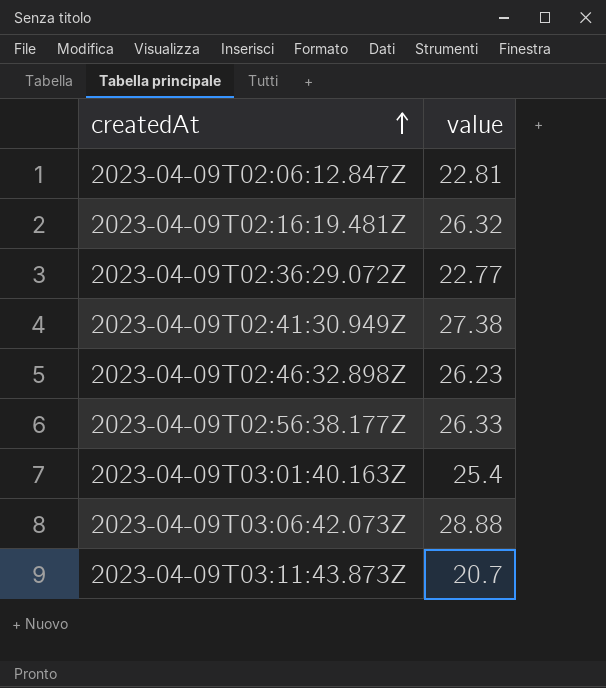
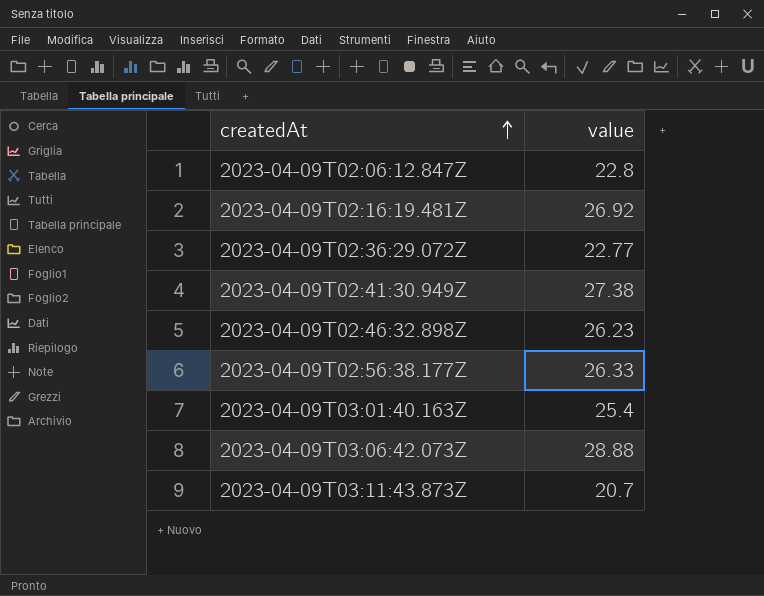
2023-04-09T02:06:12.847Z | value: 22.81 -> 22.8
2023-04-09T02:16:19.481Z | value: 26.32 -> 26.92

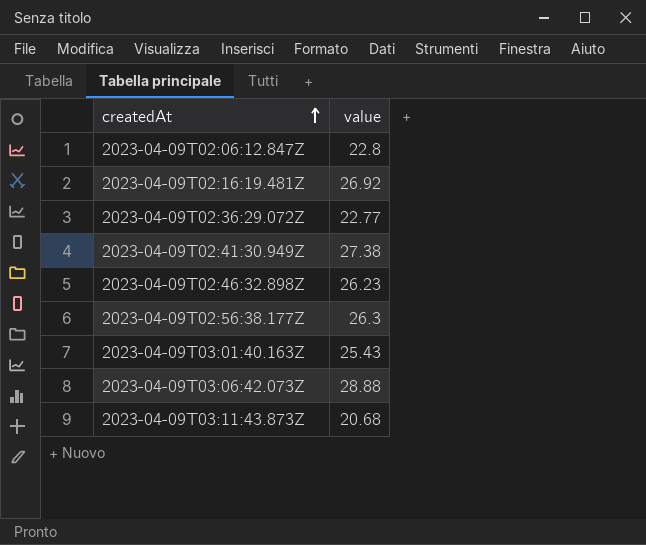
2023-04-09T02:56:38.177Z | value: 26.33 -> 26.3
2023-04-09T03:01:40.163Z | value: 25.4 -> 25.43
2023-04-09T03:11:43.873Z | value: 20.7 -> 20.68

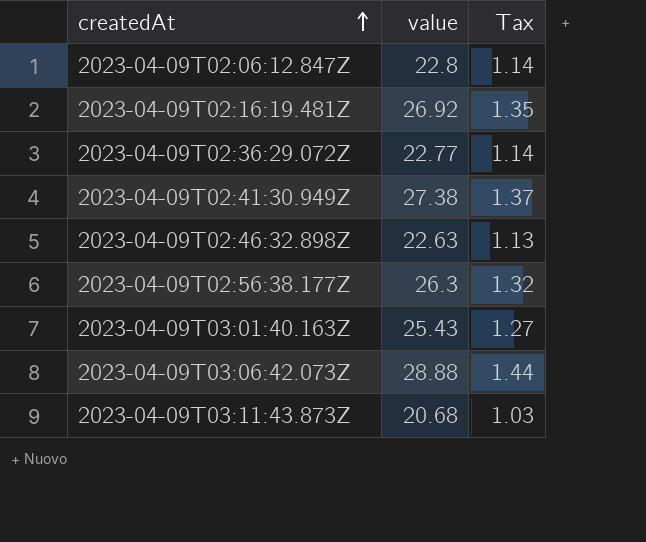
column Tax | formula: none -> [value] * 0.05
2023-04-09T02:46:32.898Z | value: 26.23 -> 22.63

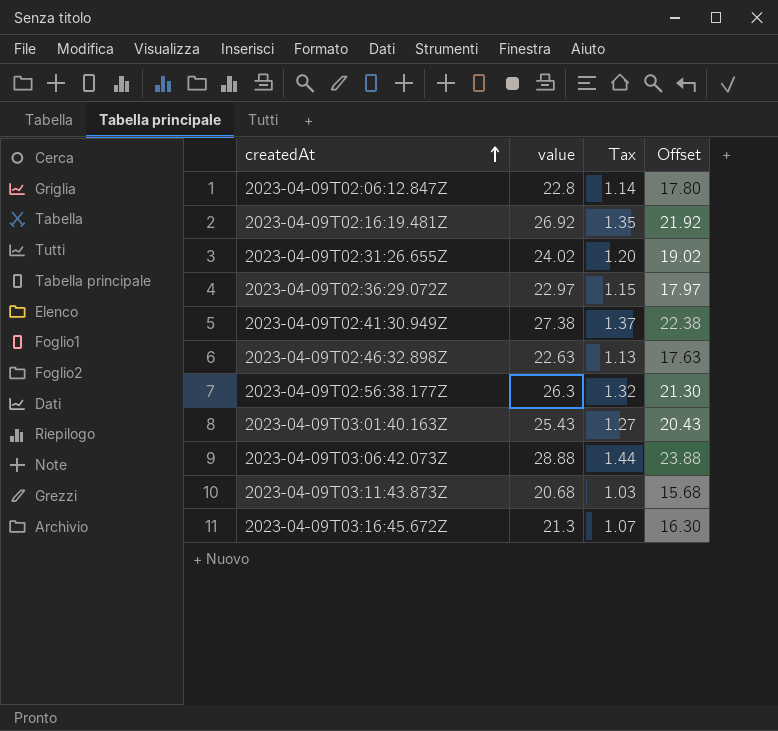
column Offset | formula: none -> [value] - 5
row 2023-04-09T02:31:26.655Z: none -> 24.02 | 1.20 | 19.02
2023-04-09T02:36:29.072Z | value: 22.77 -> 22.97
2023-04-09T02:36:29.072Z | Tax: 1.14 -> 1.15
row 2023-04-09T03:16:45.672Z: none -> 21.3 | 1.07 | 16.30

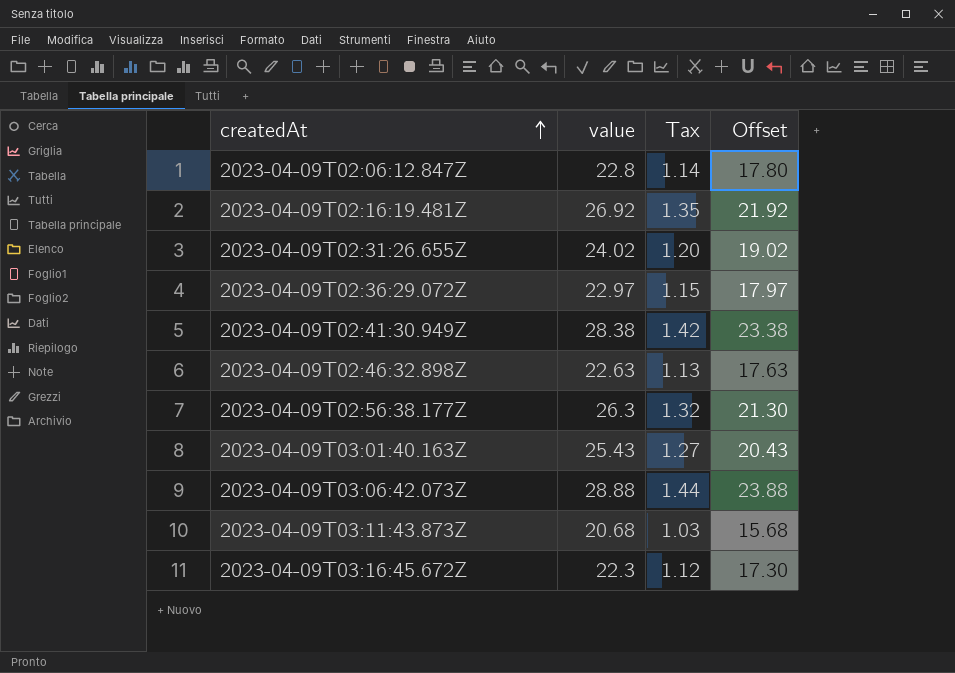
2023-04-09T02:41:30.949Z | value: 27.38 -> 28.38
2023-04-09T02:41:30.949Z | Tax: 1.37 -> 1.42
2023-04-09T02:41:30.949Z | Offset: 22.38 -> 23.38
2023-04-09T03:16:45.672Z | value: 21.3 -> 22.3
2023-04-09T03:16:45.672Z | Tax: 1.07 -> 1.12
2023-04-09T03:16:45.672Z | Offset: 16.30 -> 17.30

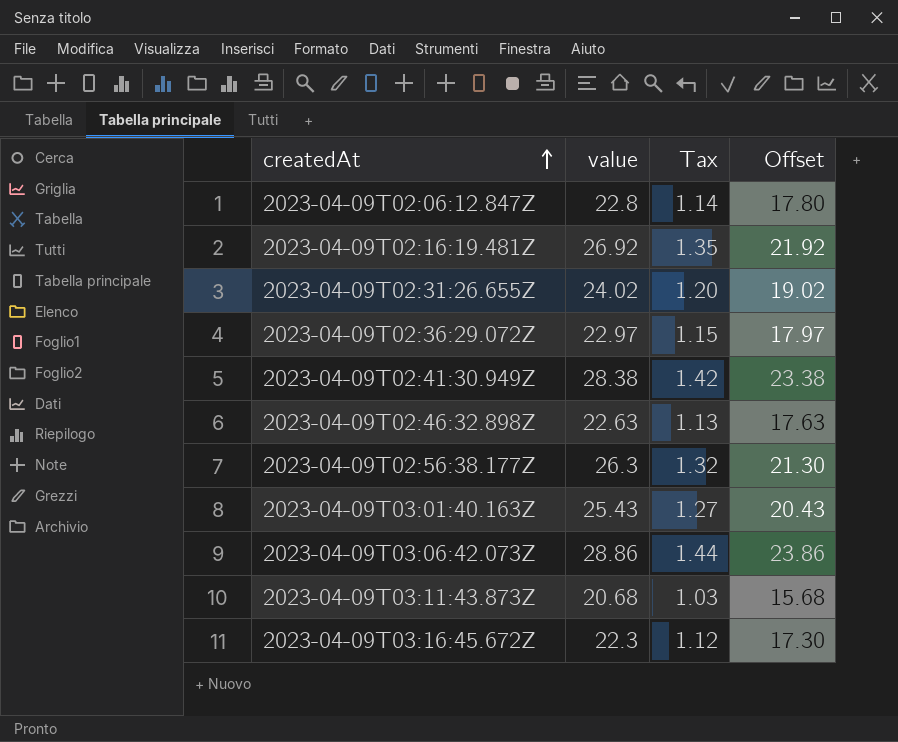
2023-04-09T03:06:42.073Z | value: 28.88 -> 28.86
2023-04-09T03:06:42.073Z | Offset: 23.88 -> 23.86

